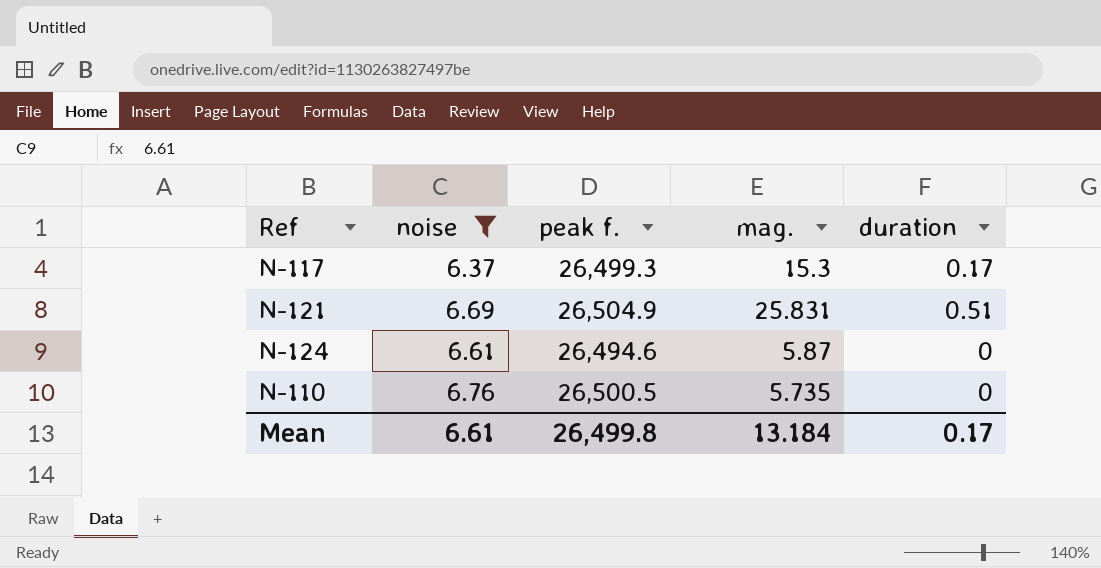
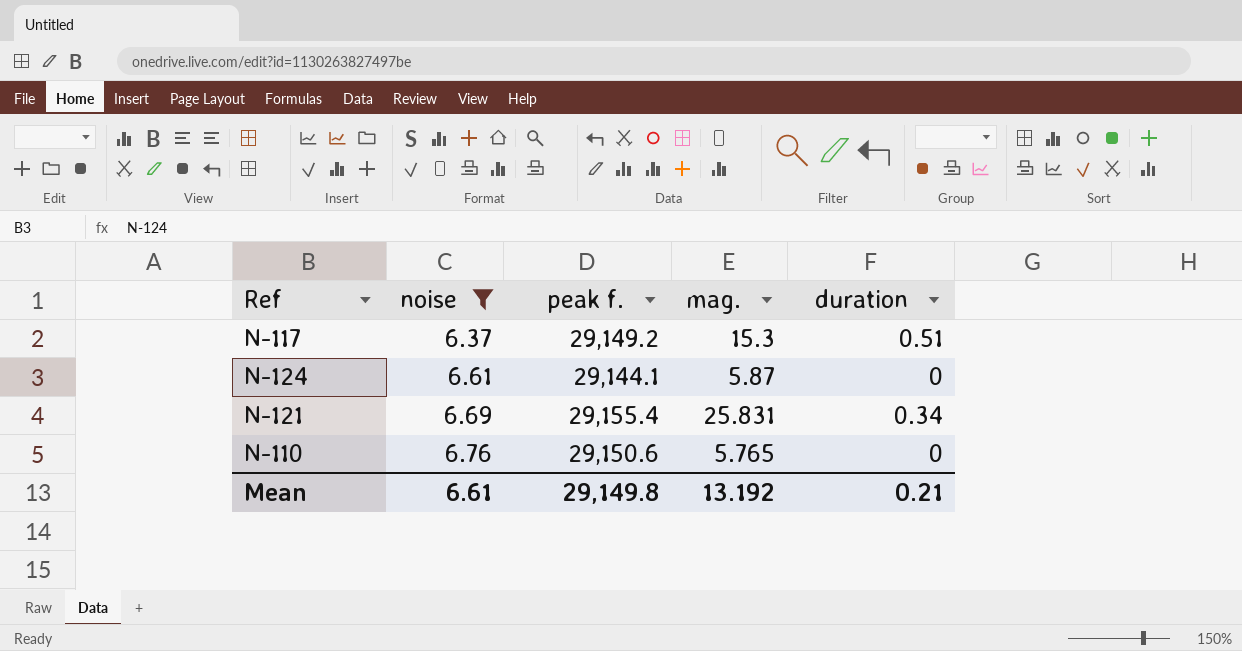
row order: none -> noise ascending
N-117 | peak f.: 26,499.3 -> 29,149.2
N-117 | duration: 0.17 -> 0.51
N-124 | peak f.: 26,494.6 -> 29,144.1
N-121 | peak f.: 26,504.9 -> 29,155.4
N-121 | duration: 0.51 -> 0.34
N-110 | peak f.: 26,500.5 -> 29,150.6
N-110 | mag.: 5.735 -> 5.765
Mean | peak f.: 26,499.8 -> 29,149.8
Mean | mag.: 13.184 -> 13.192
Mean | duration: 0.17 -> 0.21

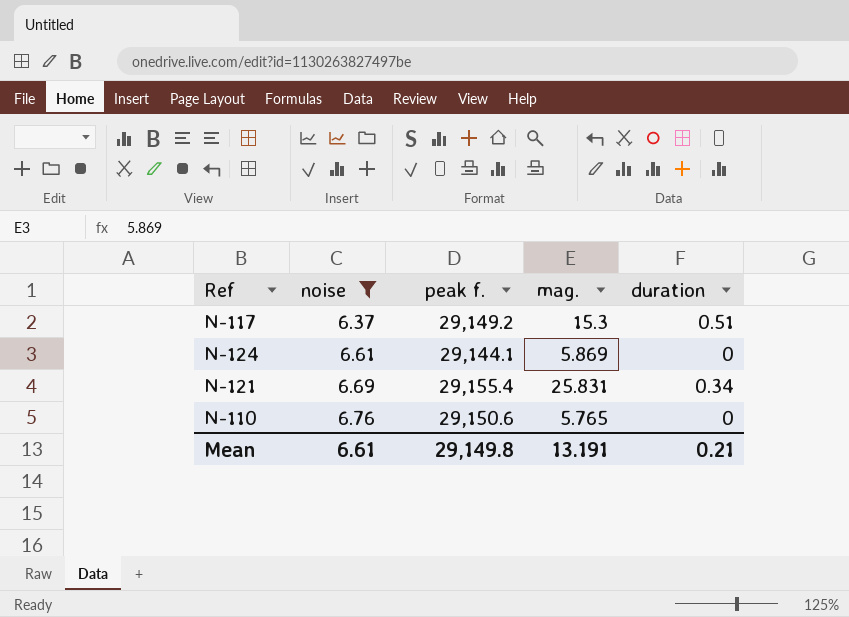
N-124 | mag.: 5.87 -> 5.869
Mean | mag.: 13.192 -> 13.191

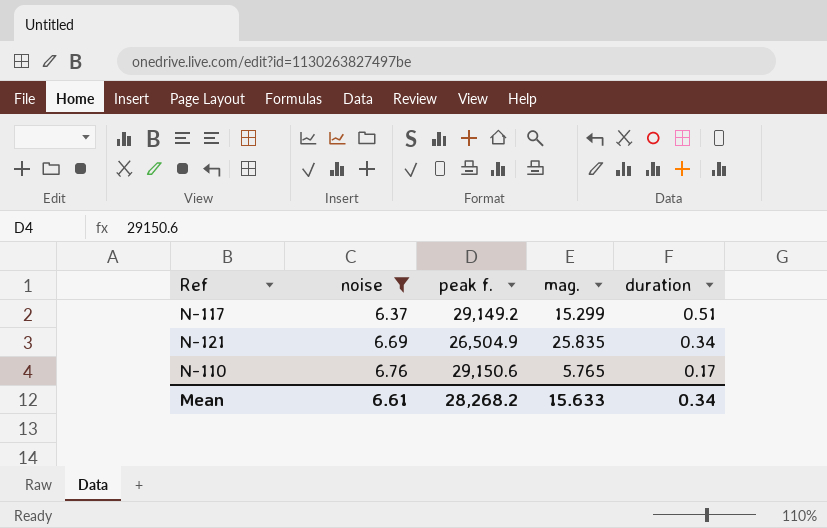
row N-124: 6.61 | 29,144.1 | 5.869 | 0 -> none
N-117 | mag.: 15.3 -> 15.299
N-121 | peak f.: 29,155.4 -> 26,504.9
N-121 | mag.: 25.831 -> 25.835
N-110 | duration: 0 -> 0.17
Mean | peak f.: 29,149.8 -> 28,268.2
Mean | mag.: 13.191 -> 15.633
Mean | duration: 0.21 -> 0.34

